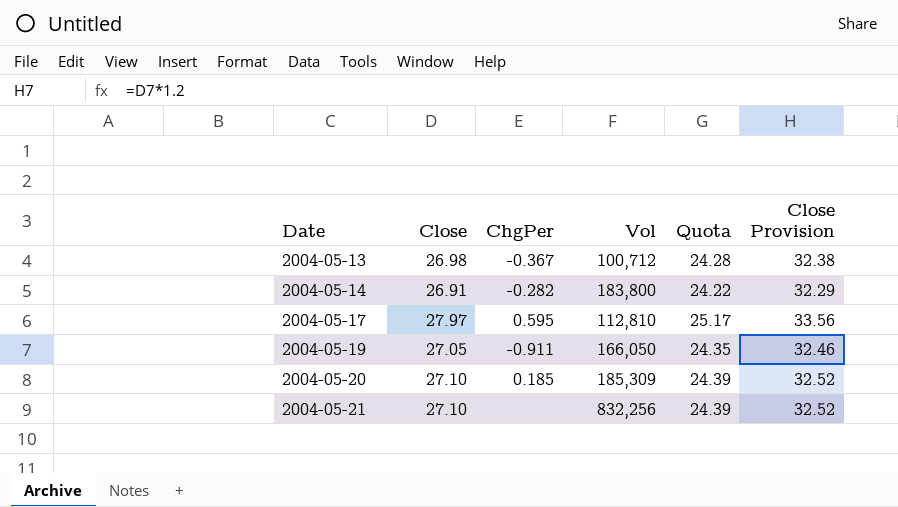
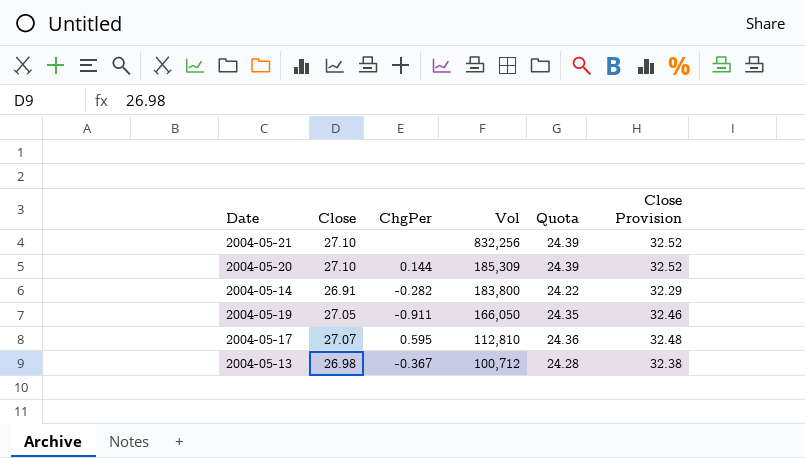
row order: Date ascending -> Vol descending
2004-05-20 | ChgPer: 0.185 -> 0.144
2004-05-17 | Close: 27.97 -> 27.07
2004-05-17 | Quota: 25.17 -> 24.36
2004-05-17 | Close Provision: 33.56 -> 32.48

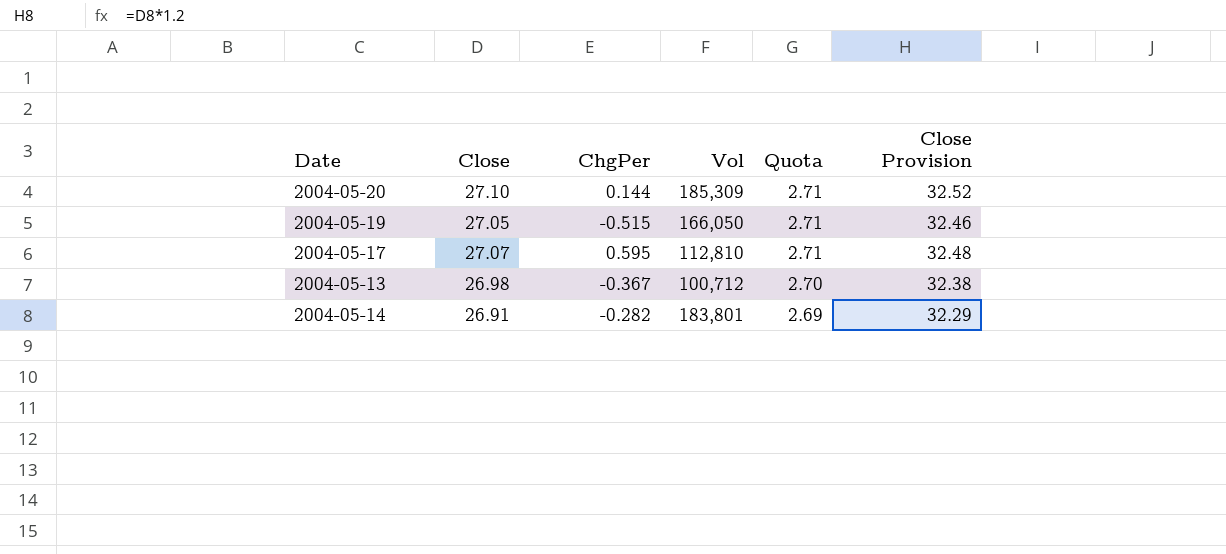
row order: Vol descending -> Quota descending
column Quota | formula: [Close] * 0.9 -> [Close] * 0.1
row 2004-05-21: 27.10 | none | 832,256 | 24.39 | 32.52 -> none
2004-05-19 | ChgPer: -0.911 -> -0.515
2004-05-14 | Vol: 183,800 -> 183,801

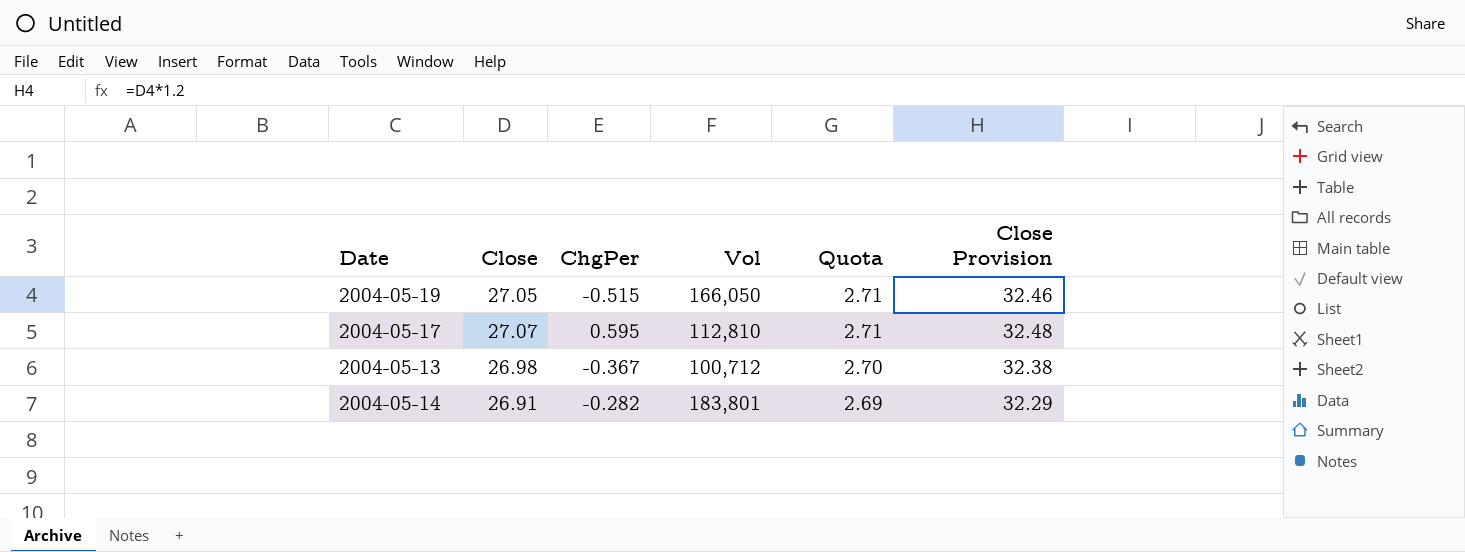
row 2004-05-20: 27.10 | 0.144 | 185,309 | 2.71 | 32.52 -> none

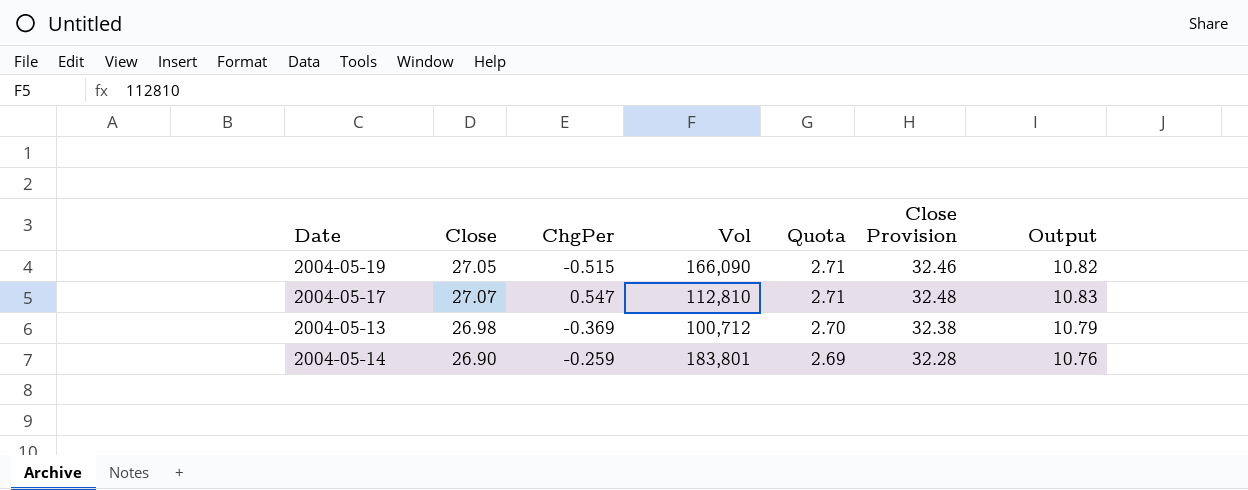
column Output | formula: none -> [Close] * 0.4
2004-05-19 | Vol: 166,050 -> 166,090
2004-05-17 | ChgPer: 0.595 -> 0.547
2004-05-13 | ChgPer: -0.367 -> -0.369
2004-05-14 | Close: 26.91 -> 26.90
2004-05-14 | ChgPer: -0.282 -> -0.259
2004-05-14 | Close Provision: 32.29 -> 32.28

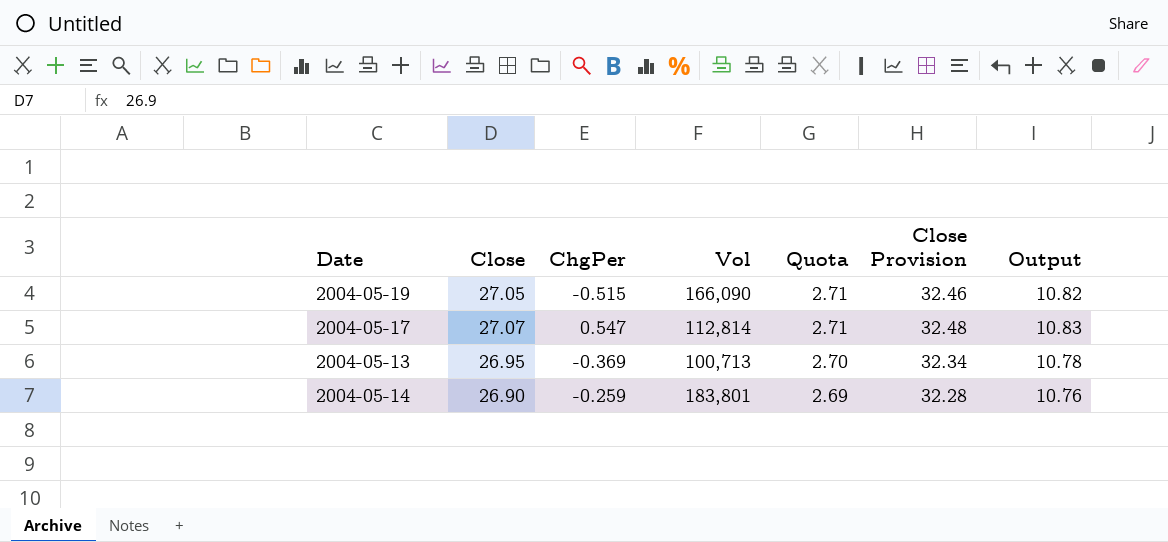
2004-05-17 | Vol: 112,810 -> 112,814
2004-05-13 | Close: 26.98 -> 26.95
2004-05-13 | Vol: 100,712 -> 100,713
2004-05-13 | Close Provision: 32.38 -> 32.34
2004-05-13 | Output: 10.79 -> 10.78

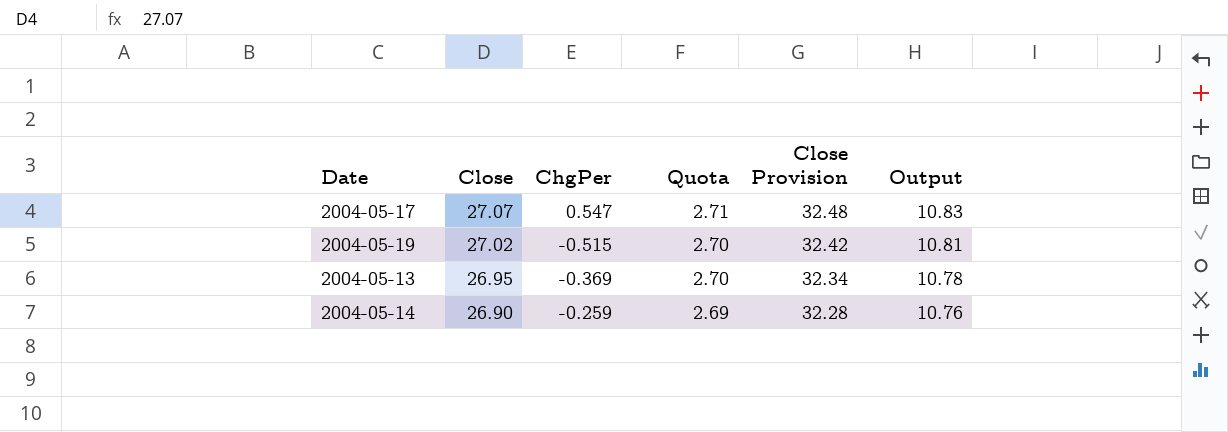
row order: Quota descending -> Close descending
column Vol | position: 4 -> none
2004-05-19 | Close: 27.05 -> 27.02
2004-05-19 | Quota: 2.71 -> 2.70
2004-05-19 | Close Provision: 32.46 -> 32.42
2004-05-19 | Output: 10.82 -> 10.81

